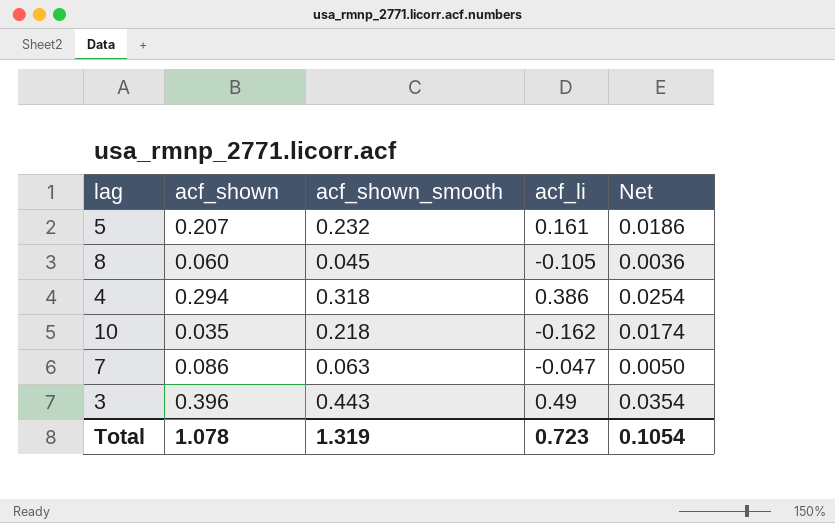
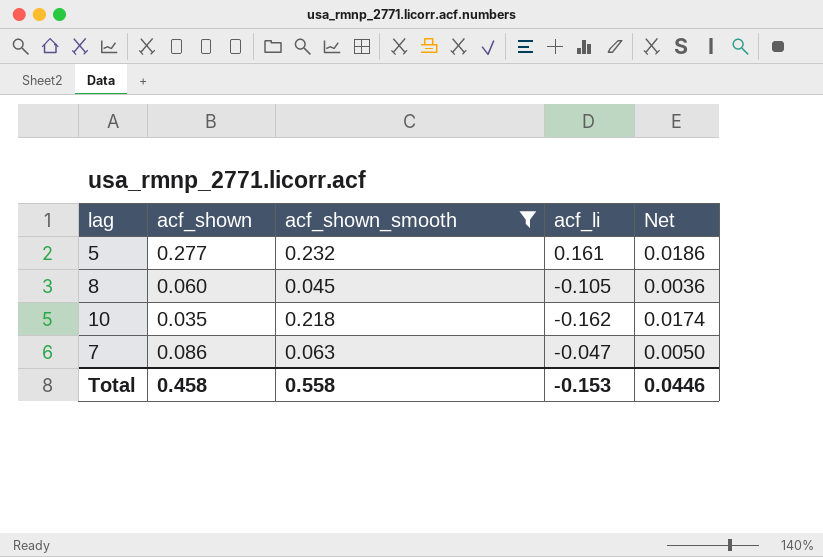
filter: none -> acf_shown_smooth <= 0.232
5 | acf_shown: 0.207 -> 0.277
Total | acf_shown: 1.078 -> 0.458
Total | acf_shown_smooth: 1.319 -> 0.558
Total | acf_li: 0.723 -> -0.153
Total | Net: 0.1054 -> 0.0446

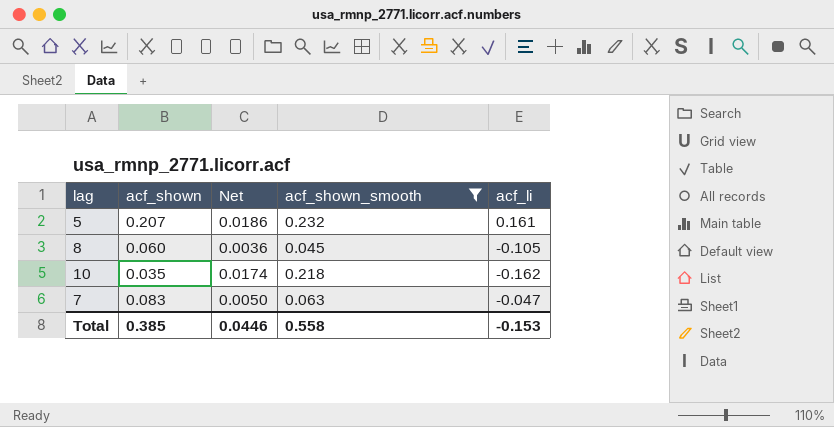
column Net | position: 5 -> 3
5 | acf_shown: 0.277 -> 0.207
7 | acf_shown: 0.086 -> 0.083
Total | acf_shown: 0.458 -> 0.385

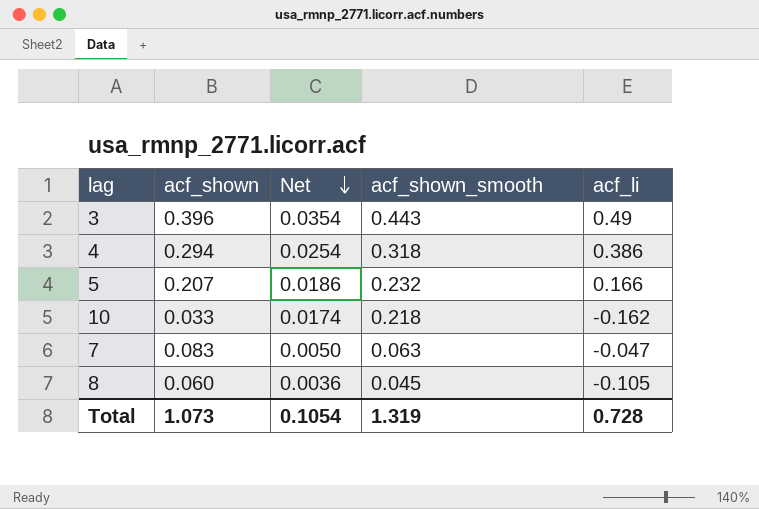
filter: acf_shown_smooth <= 0.232 -> none
row order: none -> Net descending
5 | acf_li: 0.161 -> 0.166
10 | acf_shown: 0.035 -> 0.033
Total | acf_shown: 0.385 -> 1.073
Total | Net: 0.0446 -> 0.1054
Total | acf_shown_smooth: 0.558 -> 1.319
Total | acf_li: -0.153 -> 0.728

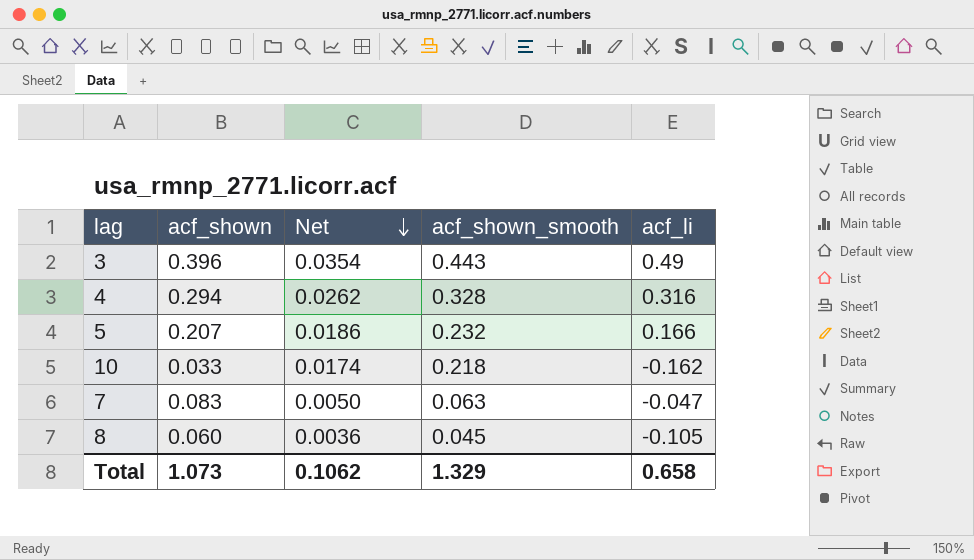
4 | Net: 0.0254 -> 0.0262
4 | acf_shown_smooth: 0.318 -> 0.328
4 | acf_li: 0.386 -> 0.316
Total | Net: 0.1054 -> 0.1062
Total | acf_shown_smooth: 1.319 -> 1.329
Total | acf_li: 0.728 -> 0.658

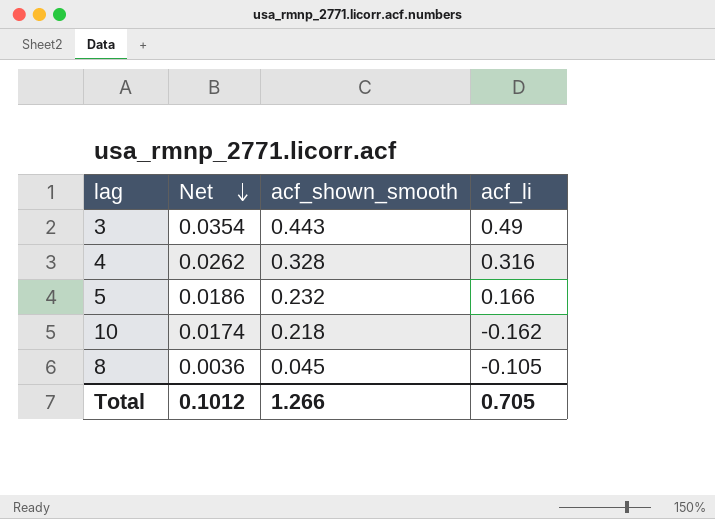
column acf_shown | position: 2 -> none
row 7: 0.083 | 0.0050 | 0.063 | -0.047 -> none
Total | Net: 0.1062 -> 0.1012
Total | acf_shown_smooth: 1.329 -> 1.266
Total | acf_li: 0.658 -> 0.705

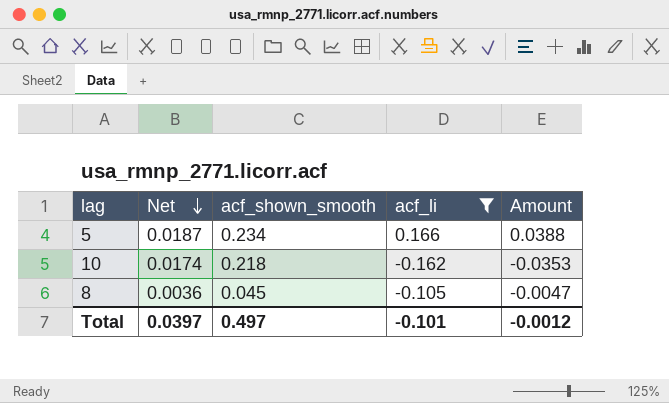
filter: none -> acf_li <= 0.166
column Amount | formula: none -> [acf_shown_smooth] * [acf_li]
5 | Net: 0.0186 -> 0.0187
5 | acf_shown_smooth: 0.232 -> 0.234
Total | Net: 0.1012 -> 0.0397
Total | acf_shown_smooth: 1.266 -> 0.497
Total | acf_li: 0.705 -> -0.101

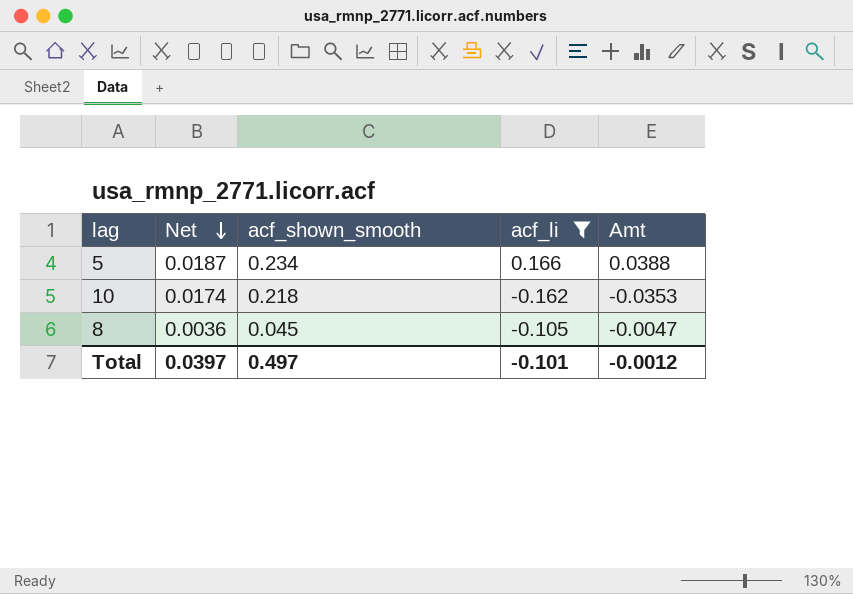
column name: Amount -> Amt

